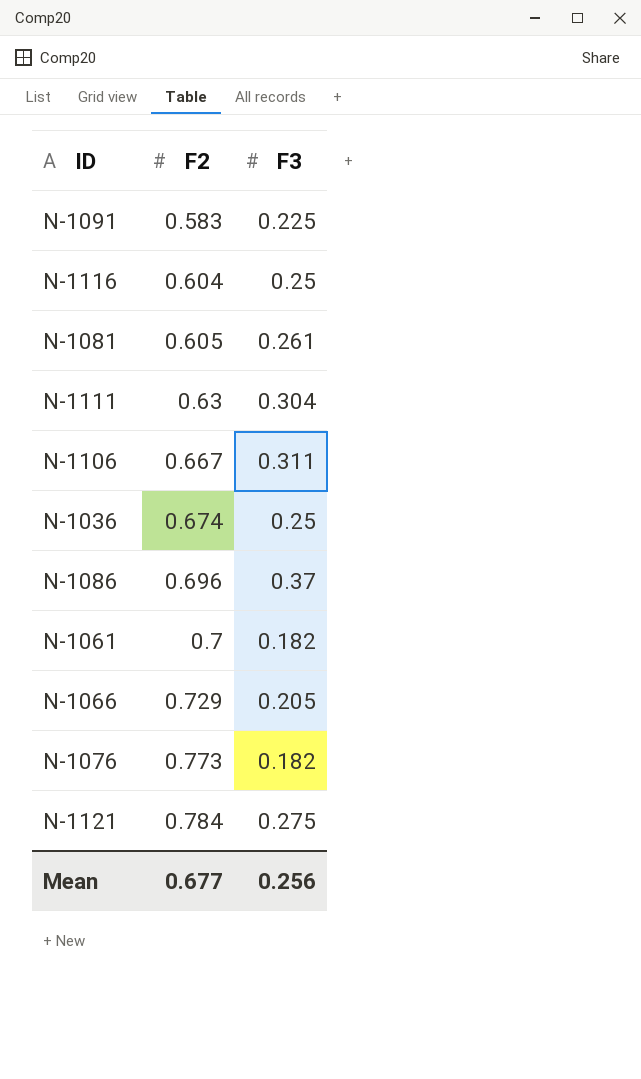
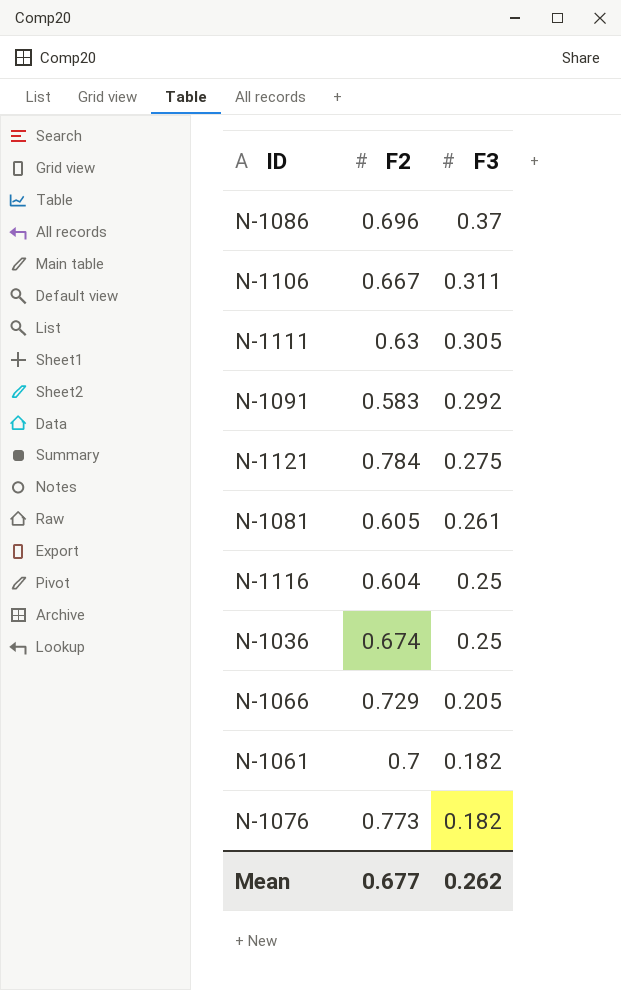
row order: F2 ascending -> F3 descending
N-1111 | F3: 0.304 -> 0.305
N-1091 | F3: 0.225 -> 0.292
Mean | F3: 0.256 -> 0.262

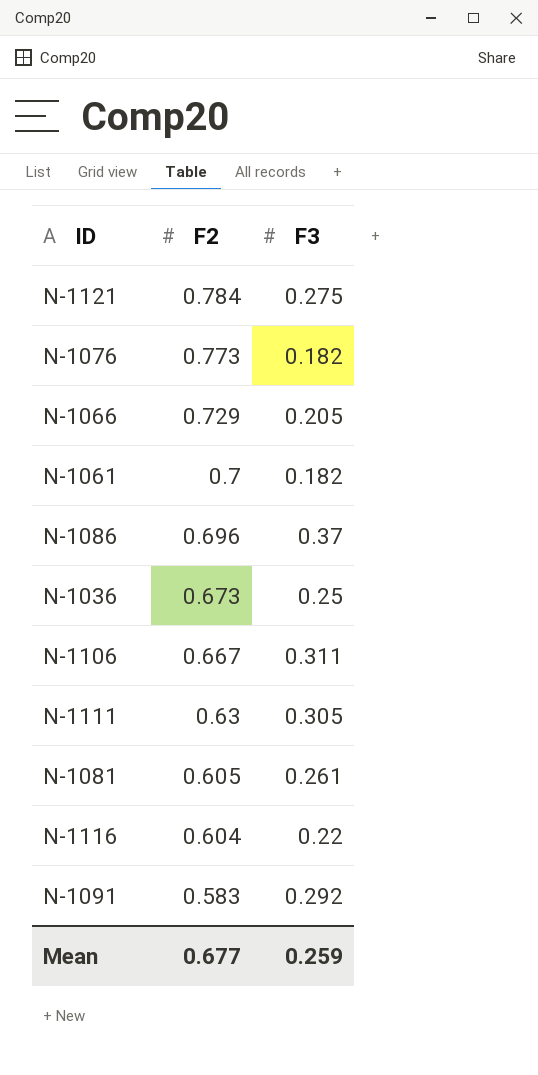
row order: F3 descending -> F2 descending
N-1036 | F2: 0.674 -> 0.673
N-1116 | F3: 0.25 -> 0.22
Mean | F3: 0.262 -> 0.259

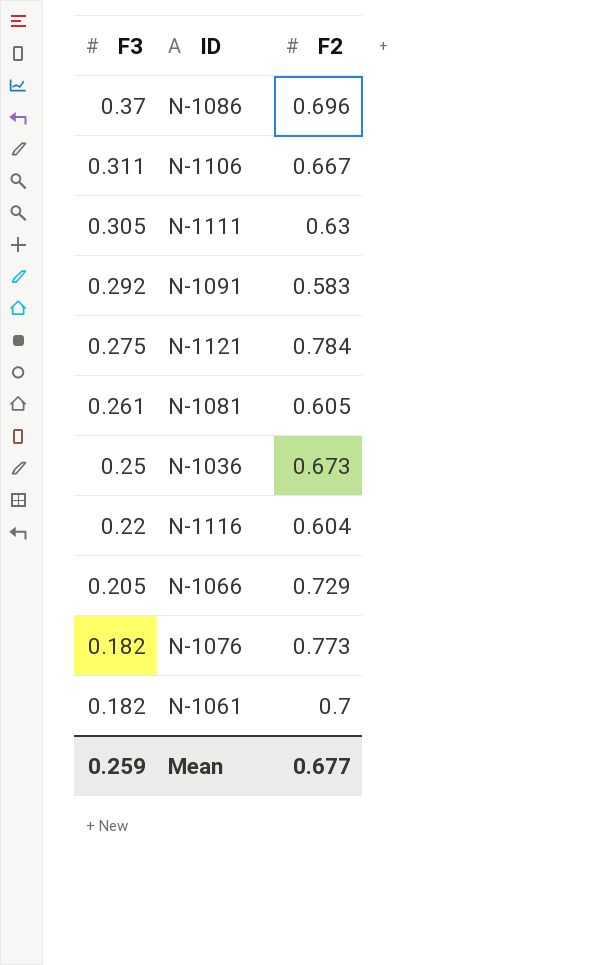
row order: F2 descending -> F3 descending
column F3 | position: 3 -> 1

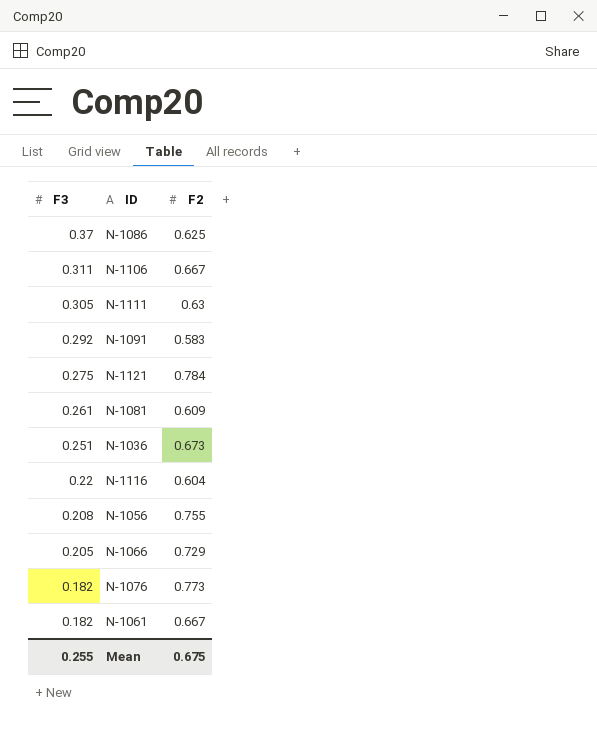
N-1086 | F2: 0.696 -> 0.625
N-1081 | F2: 0.605 -> 0.609
N-1036 | F3: 0.25 -> 0.251
row N-1056: none -> 0.208 | 0.755
N-1061 | F2: 0.7 -> 0.667
Mean | F3: 0.259 -> 0.255
Mean | F2: 0.677 -> 0.675

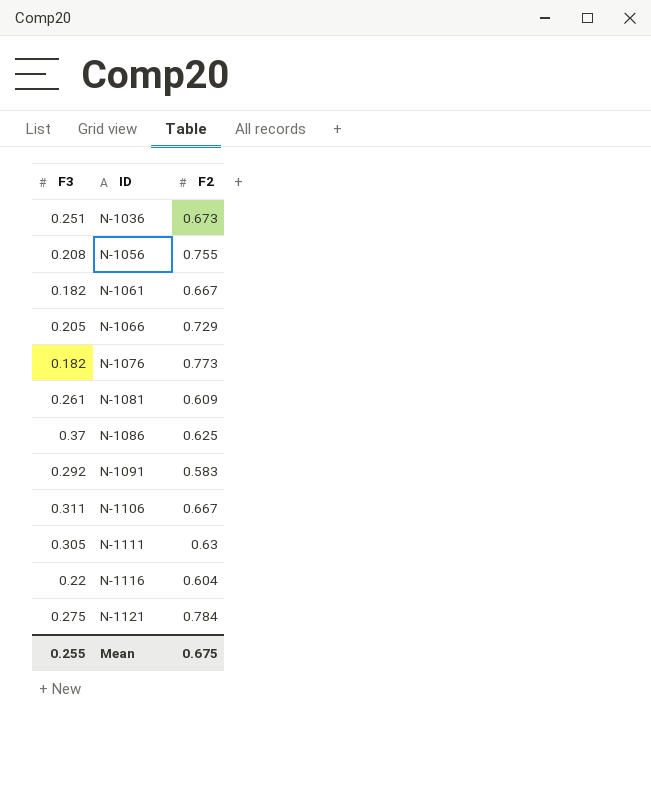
row order: F3 descending -> ID ascending

